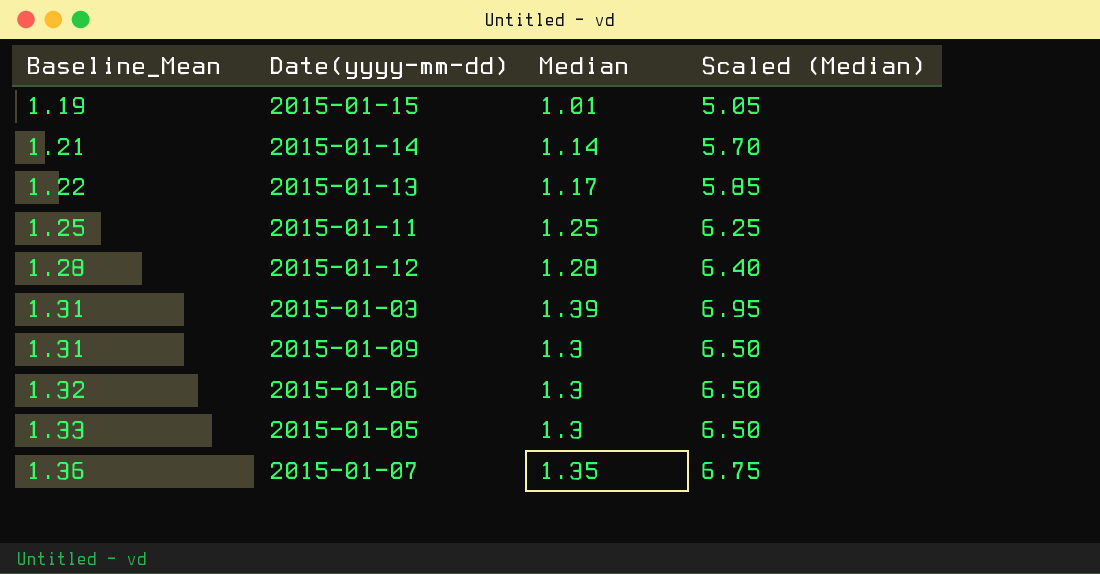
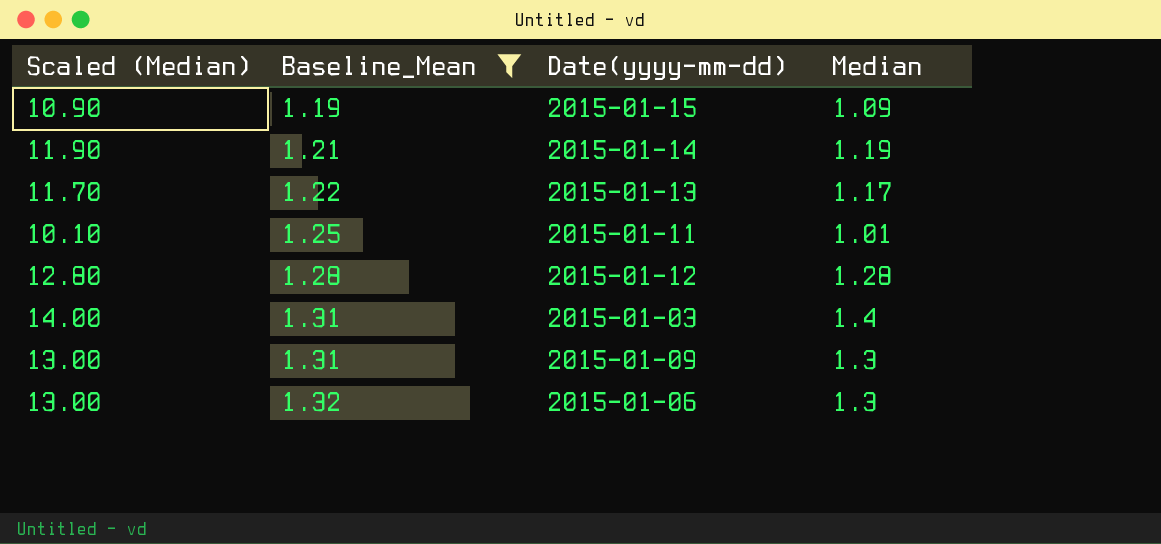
filter: none -> Baseline_Mean <= 1.32
column Scaled (Median) | formula: [Median] * 5 -> [Median] * 10
column Scaled (Median) | position: 4 -> 1
2015-01-15 | Median: 1.01 -> 1.09
2015-01-14 | Median: 1.14 -> 1.19
2015-01-11 | Median: 1.25 -> 1.01
2015-01-03 | Median: 1.39 -> 1.4

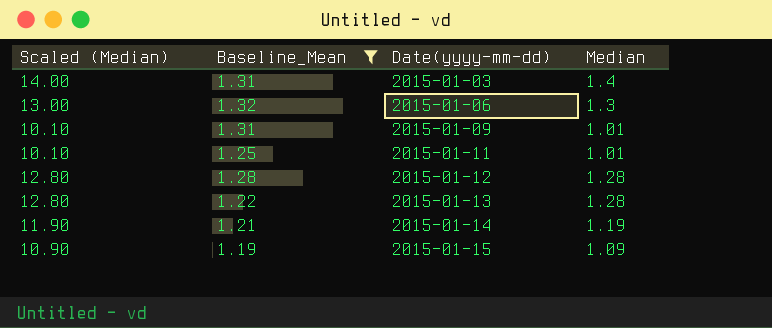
row order: Baseline_Mean ascending -> Date(yyyy-mm-dd) ascending
2015-01-09 | Scaled (Median): 13.00 -> 10.10
2015-01-09 | Median: 1.3 -> 1.01
2015-01-13 | Scaled (Median): 11.70 -> 12.80
2015-01-13 | Median: 1.17 -> 1.28

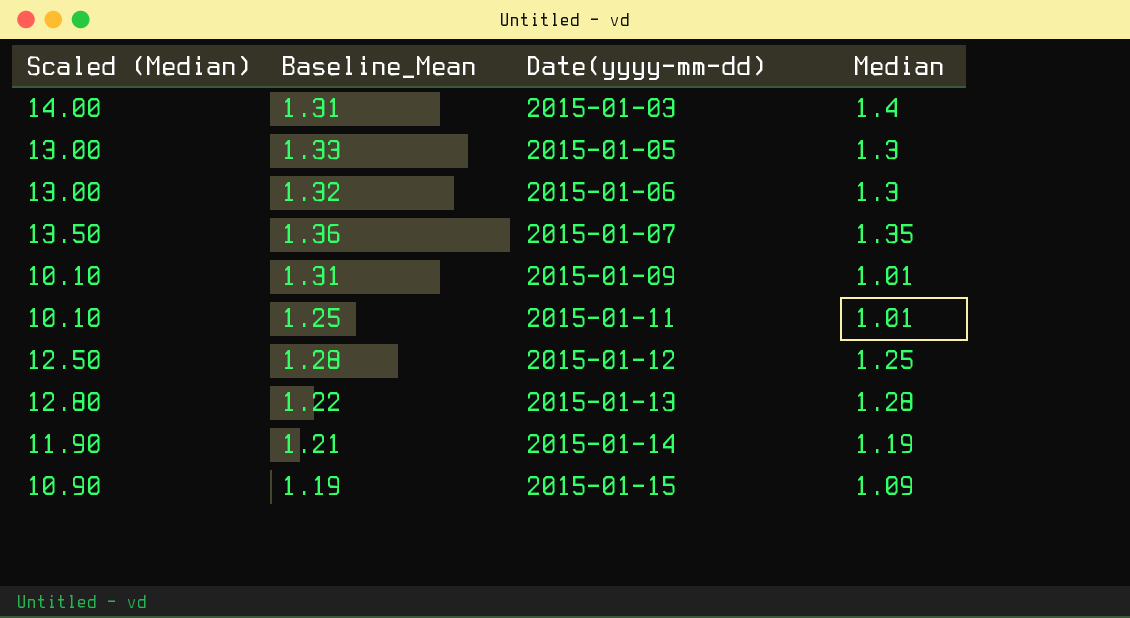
filter: Baseline_Mean <= 1.32 -> none
2015-01-12 | Scaled (Median): 12.80 -> 12.50
2015-01-12 | Median: 1.28 -> 1.25

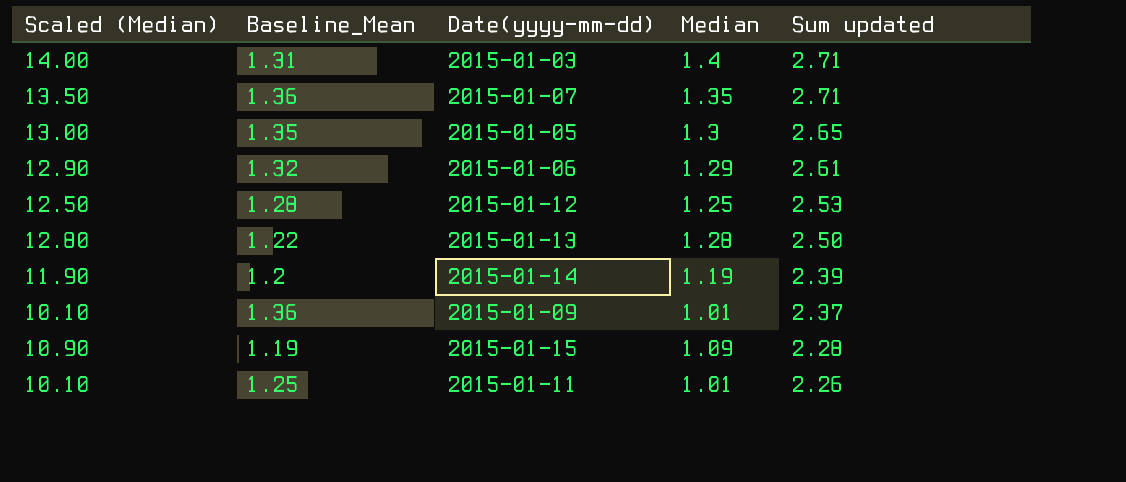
row order: Date(yyyy-mm-dd) ascending -> Sum updated descending
column Sum updated | formula: none -> [Baseline_Mean] + [Median]
2015-01-05 | Baseline_Mean: 1.33 -> 1.35
2015-01-06 | Scaled (Median): 13.00 -> 12.90
2015-01-06 | Median: 1.3 -> 1.29
2015-01-14 | Baseline_Mean: 1.21 -> 1.2
2015-01-09 | Baseline_Mean: 1.31 -> 1.36

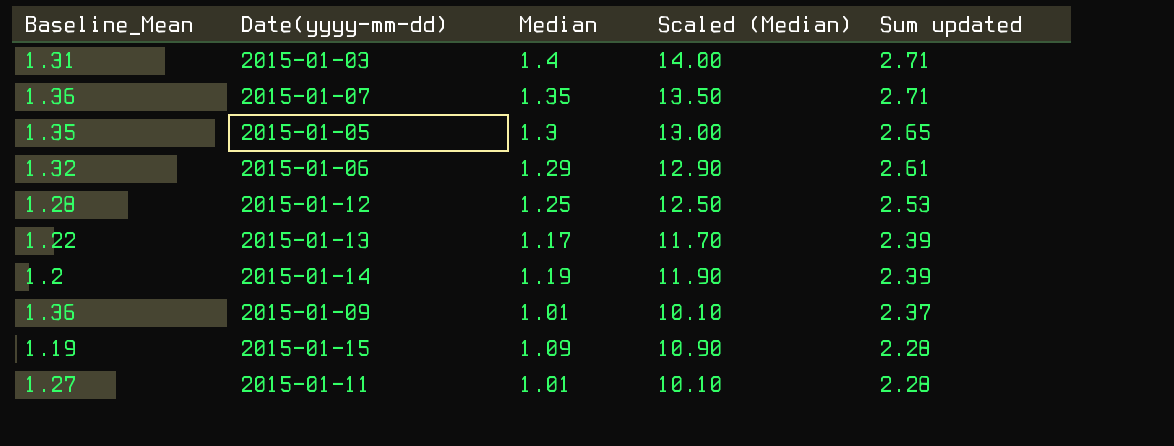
column Scaled (Median) | position: 1 -> 4
2015-01-13 | Median: 1.28 -> 1.17
2015-01-13 | Scaled (Median): 12.80 -> 11.70
2015-01-13 | Sum updated: 2.50 -> 2.39
2015-01-11 | Baseline_Mean: 1.25 -> 1.27
2015-01-11 | Sum updated: 2.26 -> 2.28

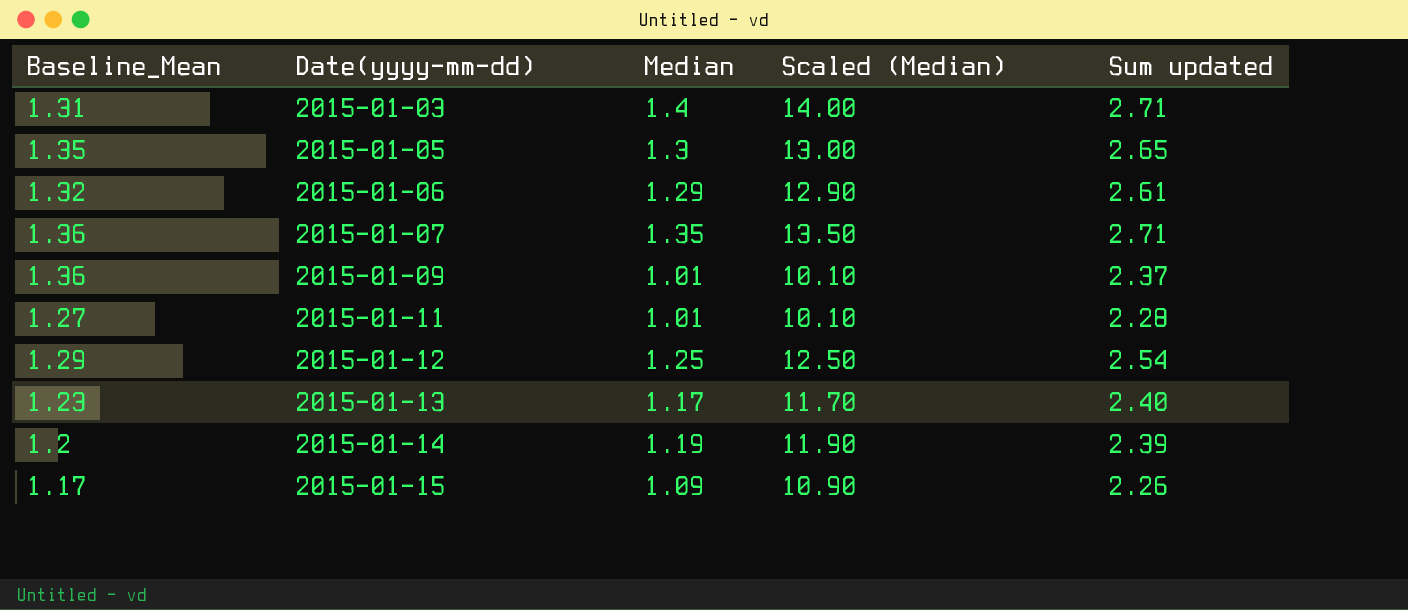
row order: Sum updated descending -> Date(yyyy-mm-dd) ascending
2015-01-12 | Baseline_Mean: 1.28 -> 1.29
2015-01-12 | Sum updated: 2.53 -> 2.54
2015-01-13 | Baseline_Mean: 1.22 -> 1.23
2015-01-13 | Sum updated: 2.39 -> 2.40
2015-01-15 | Baseline_Mean: 1.19 -> 1.17
2015-01-15 | Sum updated: 2.28 -> 2.26

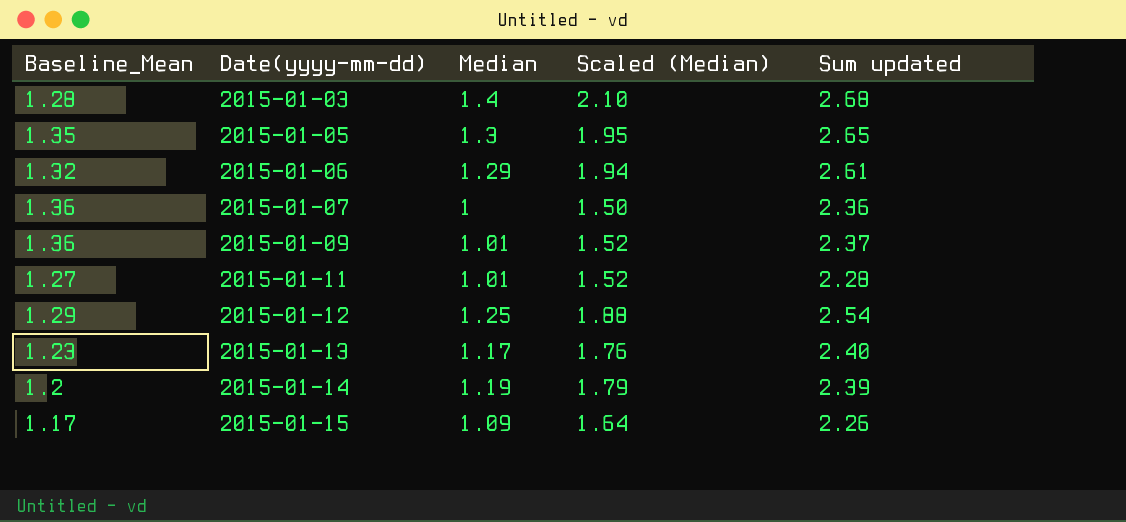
column Scaled (Median) | formula: [Median] * 10 -> [Median] * 1.5
2015-01-03 | Baseline_Mean: 1.31 -> 1.28
2015-01-03 | Sum updated: 2.71 -> 2.68
2015-01-07 | Median: 1.35 -> 1
2015-01-07 | Sum updated: 2.71 -> 2.36

